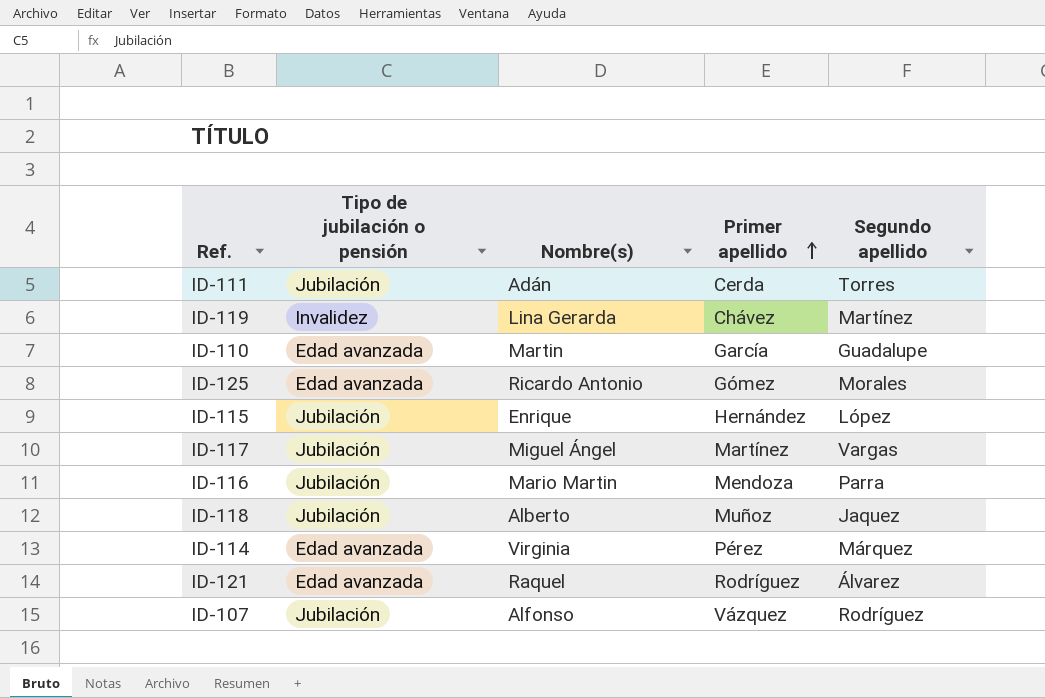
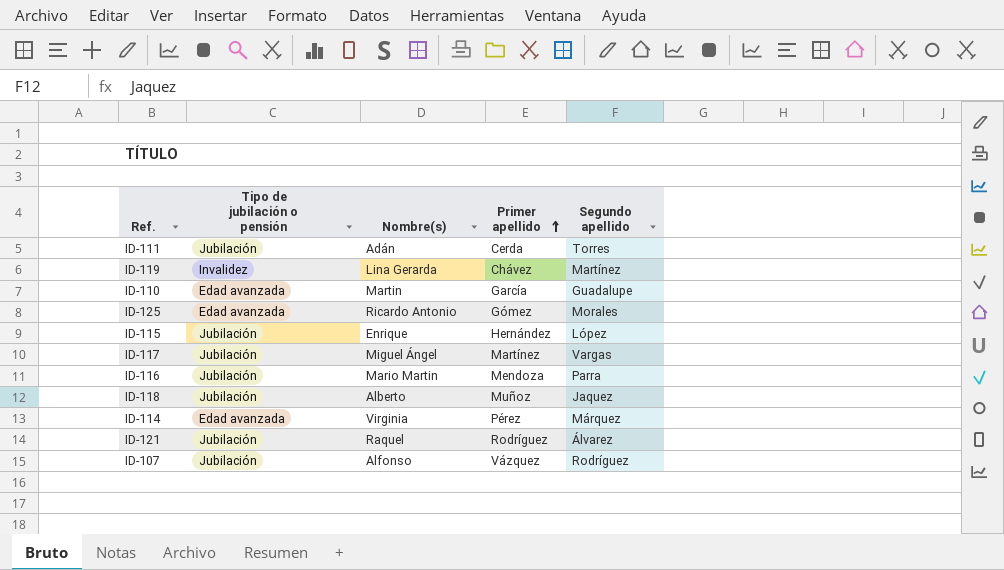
ID-121 | Tipo de jubilación o pensión: Edad avanzada -> Jubilación

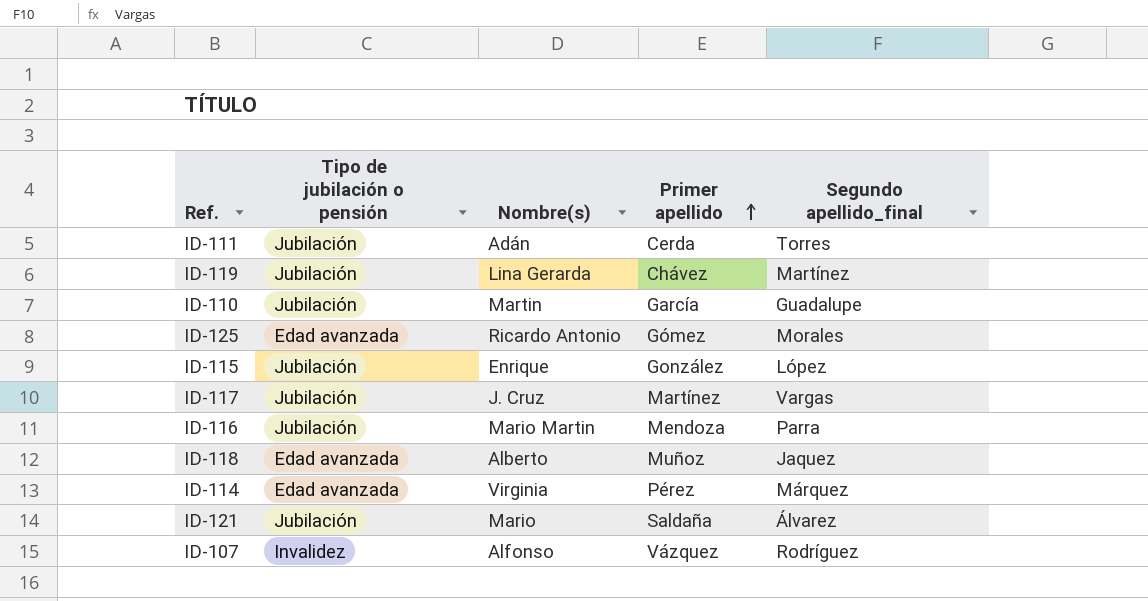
column name: Segundo apellido -> Segundo apellido_final
ID-119 | Tipo de jubilación o pensión: Invalidez -> Jubilación
ID-110 | Tipo de jubilación o pensión: Edad avanzada -> Jubilación
ID-115 | Primer apellido: Hernández -> González
ID-117 | Nombre(s): Miguel Ángel -> J. Cruz
ID-118 | Tipo de jubilación o pensión: Jubilación -> Edad avanzada
ID-121 | Nombre(s): Raquel -> Mario
ID-121 | Primer apellido: Rodríguez -> Saldaña
ID-107 | Tipo de jubilación o pensión: Jubilación -> Invalidez

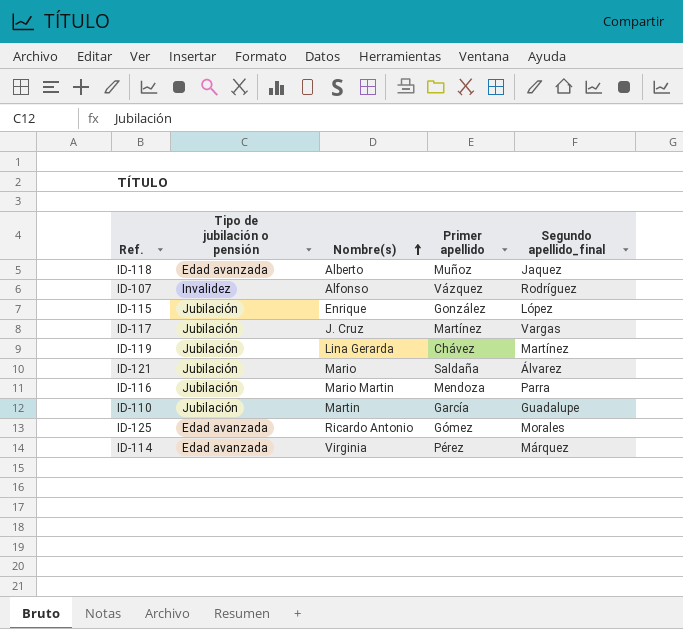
row order: Primer apellido ascending -> Nombre(s) ascending
row ID-111: Jubilación | Adán | Cerda | Torres -> none

